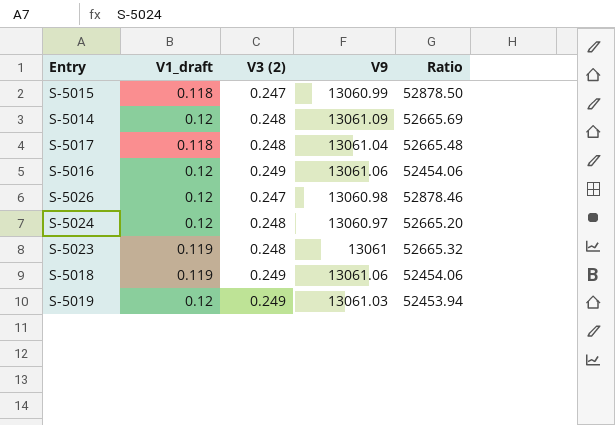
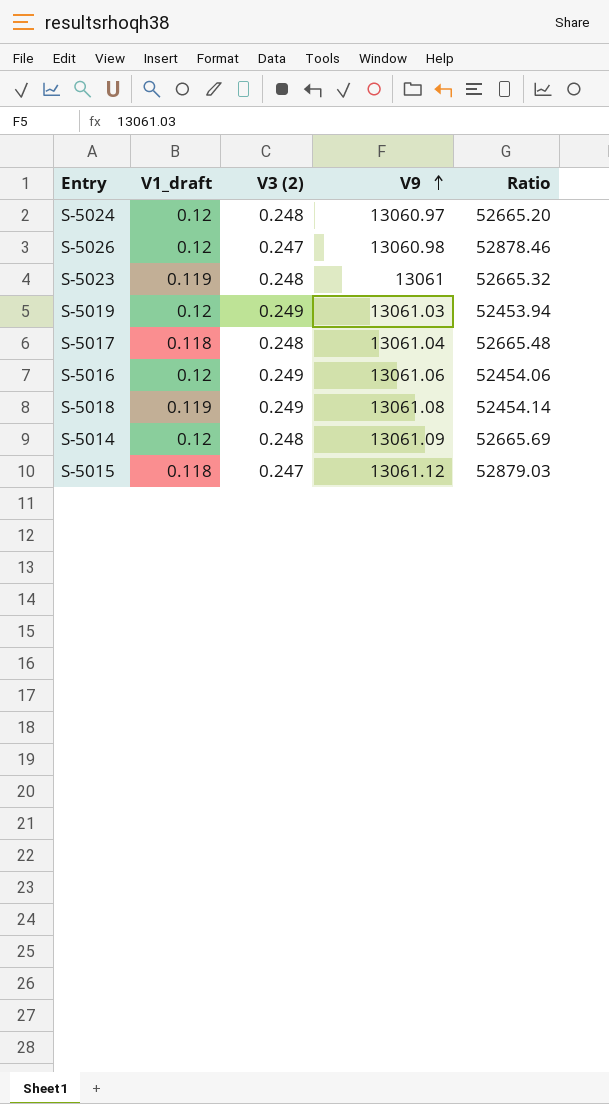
row order: none -> V9 ascending
S-5018 | V9: 13061.06 -> 13061.08
S-5018 | Ratio: 52454.06 -> 52454.14
S-5015 | V9: 13060.99 -> 13061.12
S-5015 | Ratio: 52878.50 -> 52879.03

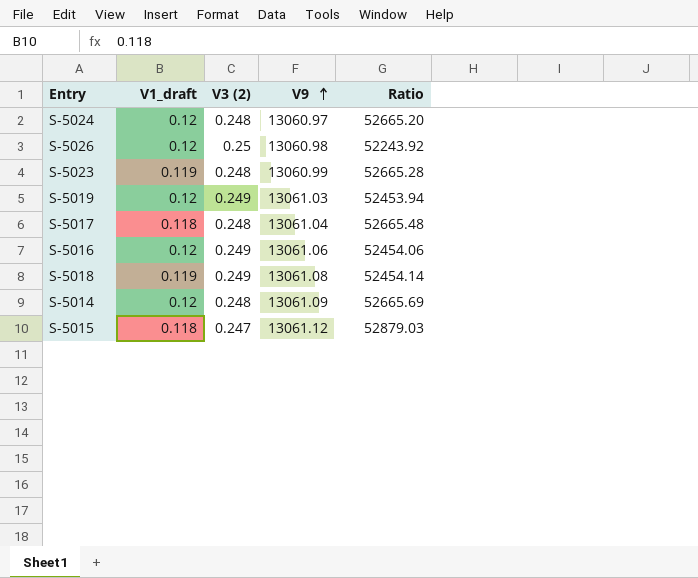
S-5026 | V3 (2): 0.247 -> 0.25
S-5026 | Ratio: 52878.46 -> 52243.92
S-5023 | V9: 13061 -> 13060.99
S-5023 | Ratio: 52665.32 -> 52665.28

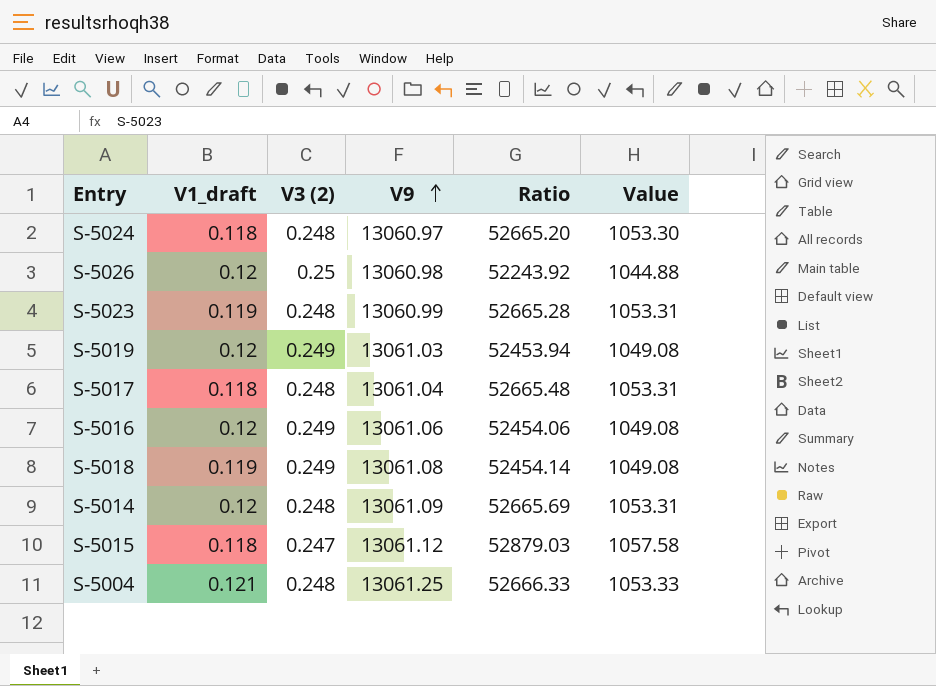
column Value | formula: none -> [Ratio] * 0.02
S-5024 | V1_draft: 0.12 -> 0.118
row S-5004: none -> 0.121 | 0.248 | 13061.25 | 52666.33 | 1053.33

